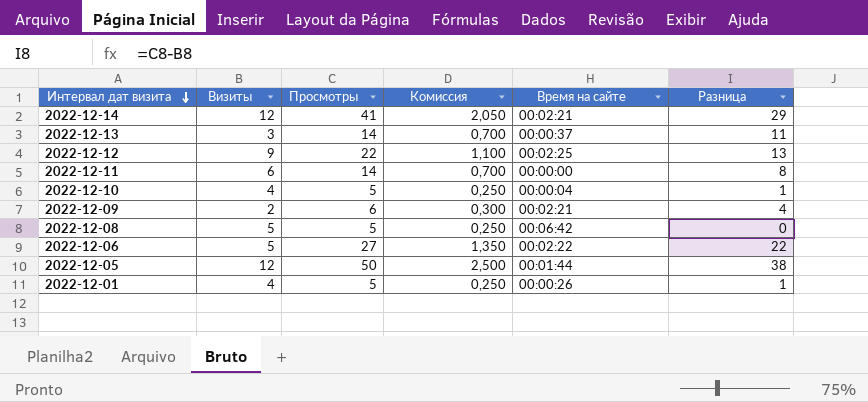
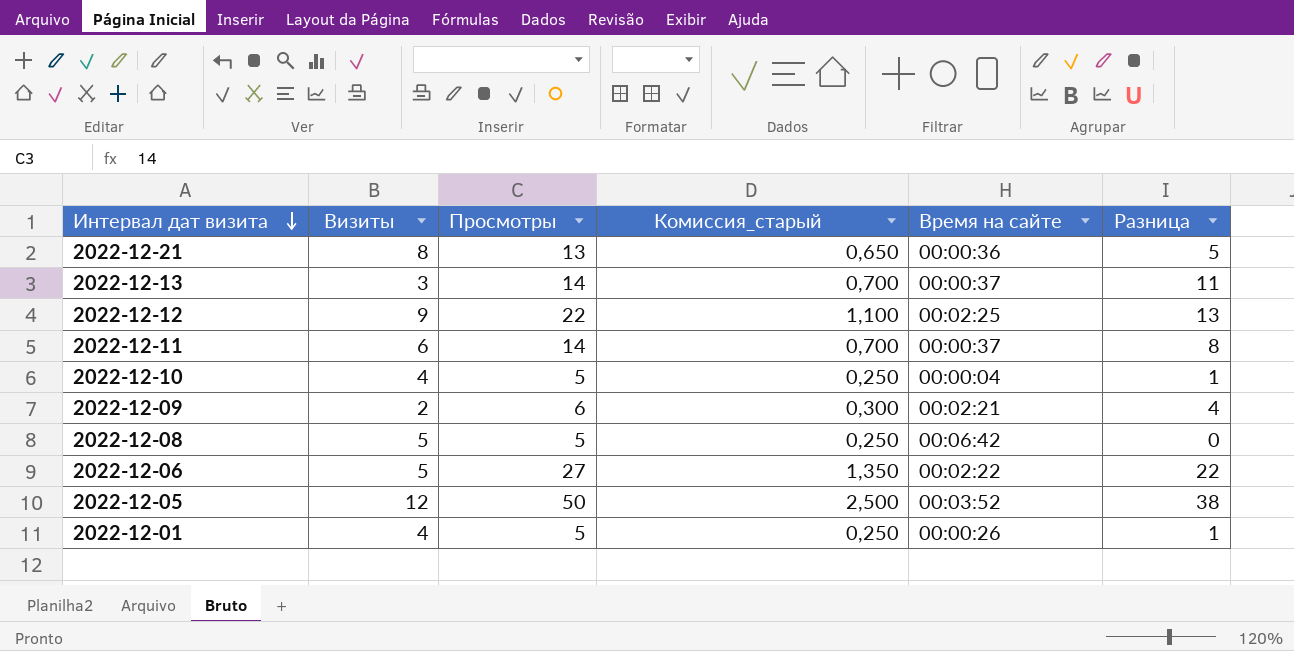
column name: Комиссия -> Комиссия_старый
row 2022-12-14: 12 | 41 | 2,050 | 00:02:21 | 29 -> none
row 2022-12-21: none -> 8 | 13 | 0,650 | 00:00:36 | 5
2022-12-11 | Время на сайте: 00:00:00 -> 00:00:37
2022-12-05 | Время на сайте: 00:01:44 -> 00:03:52

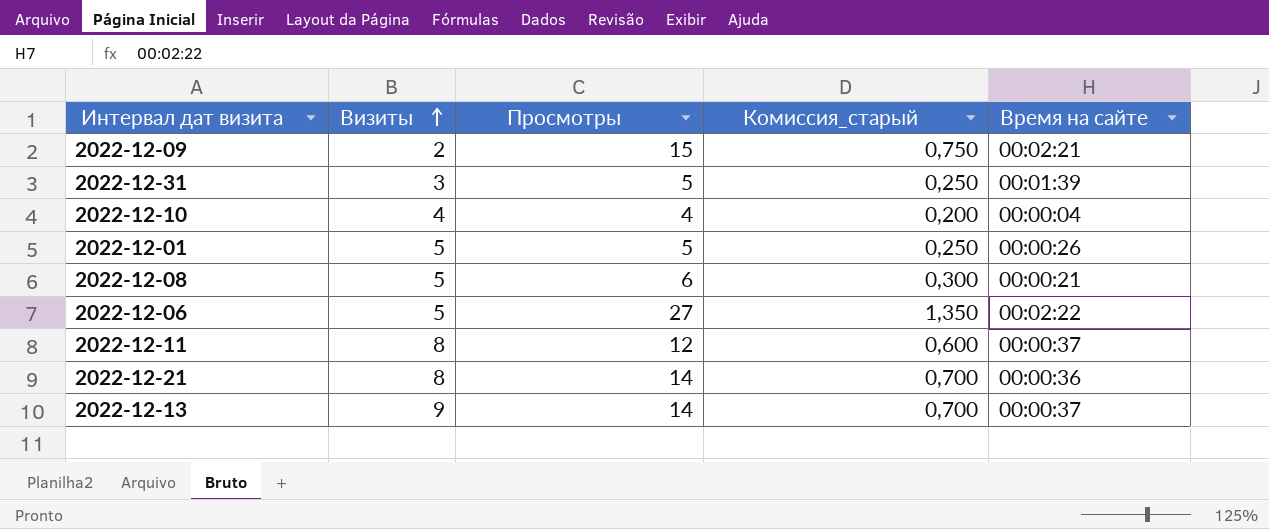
row order: Интервал дат визита descending -> Визиты ascending
column Разница | formula: [Просмотры] - [Визиты] -> none
row 2022-12-12: 9 | 22 | 1,100 | 00:02:25 | 13 -> none
row 2022-12-05: 12 | 50 | 2,500 | 00:03:52 | 38 -> none
2022-12-09 | Просмотры: 6 -> 15
2022-12-09 | Комиссия_старый: 0,300 -> 0,750
row 2022-12-31: none -> 3 | 5 | 0,250 | 00:01:39
2022-12-10 | Просмотры: 5 -> 4
2022-12-10 | Комиссия_старый: 0,250 -> 0,200
2022-12-01 | Визиты: 4 -> 5
2022-12-08 | Просмотры: 5 -> 6
2022-12-08 | Комиссия_старый: 0,250 -> 0,300
2022-12-08 | Время на сайте: 00:06:42 -> 00:00:21
2022-12-11 | Визиты: 6 -> 8
2022-12-11 | Просмотры: 14 -> 12
2022-12-11 | Комиссия_старый: 0,700 -> 0,600
2022-12-21 | Просмотры: 13 -> 14
2022-12-21 | Комиссия_старый: 0,650 -> 0,700
2022-12-13 | Визиты: 3 -> 9

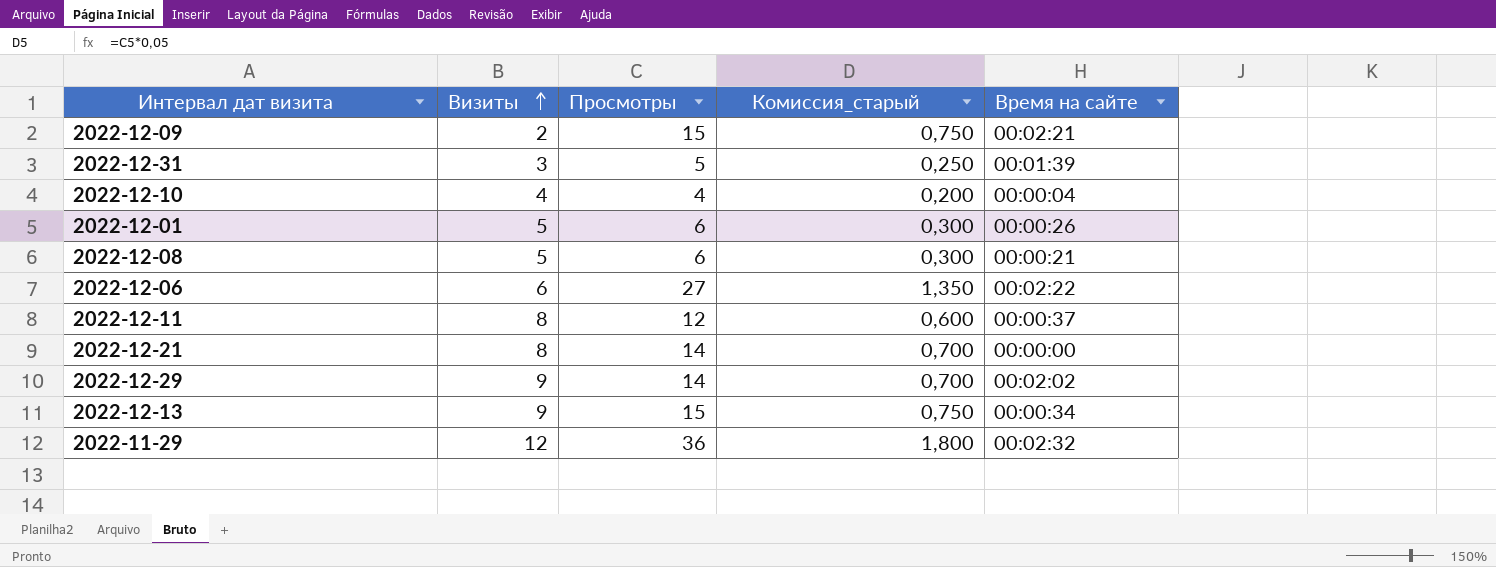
2022-12-01 | Просмотры: 5 -> 6
2022-12-01 | Комиссия_старый: 0,250 -> 0,300
2022-12-06 | Визиты: 5 -> 6
2022-12-21 | Время на сайте: 00:00:36 -> 00:00:00
row 2022-12-29: none -> 9 | 14 | 0,700 | 00:02:02
2022-12-13 | Просмотры: 14 -> 15
2022-12-13 | Комиссия_старый: 0,700 -> 0,750
2022-12-13 | Время на сайте: 00:00:37 -> 00:00:34
row 2022-11-29: none -> 12 | 36 | 1,800 | 00:02:32

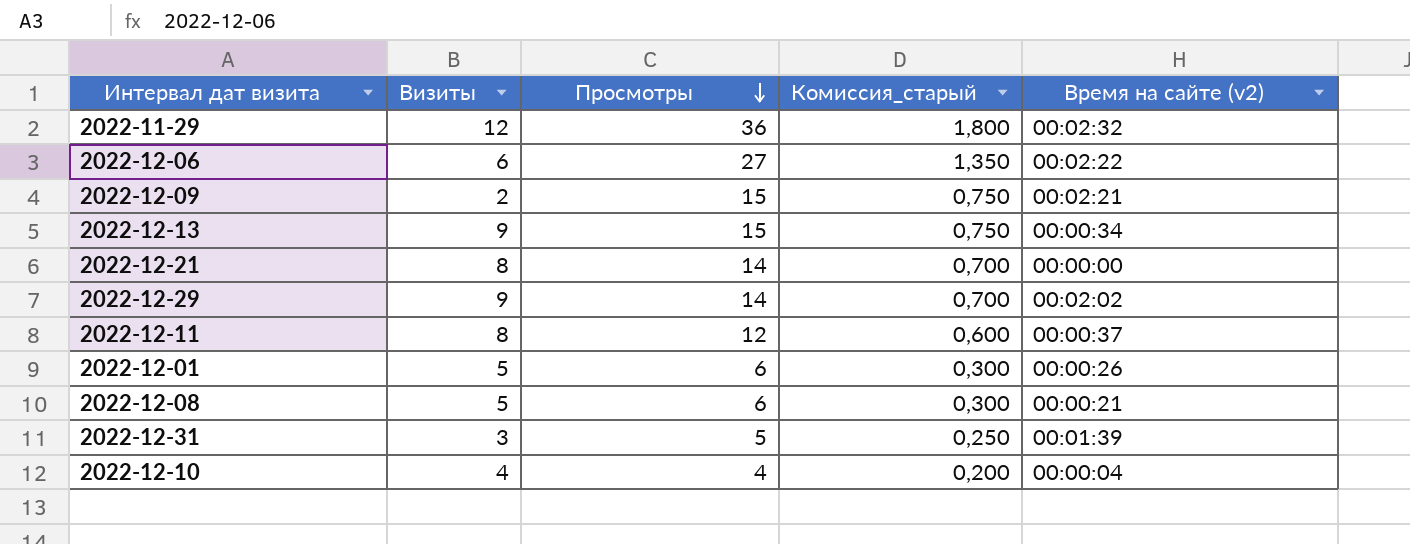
row order: Визиты ascending -> Просмотры descending
column name: Время на сайте -> Время на сайте (v2)

